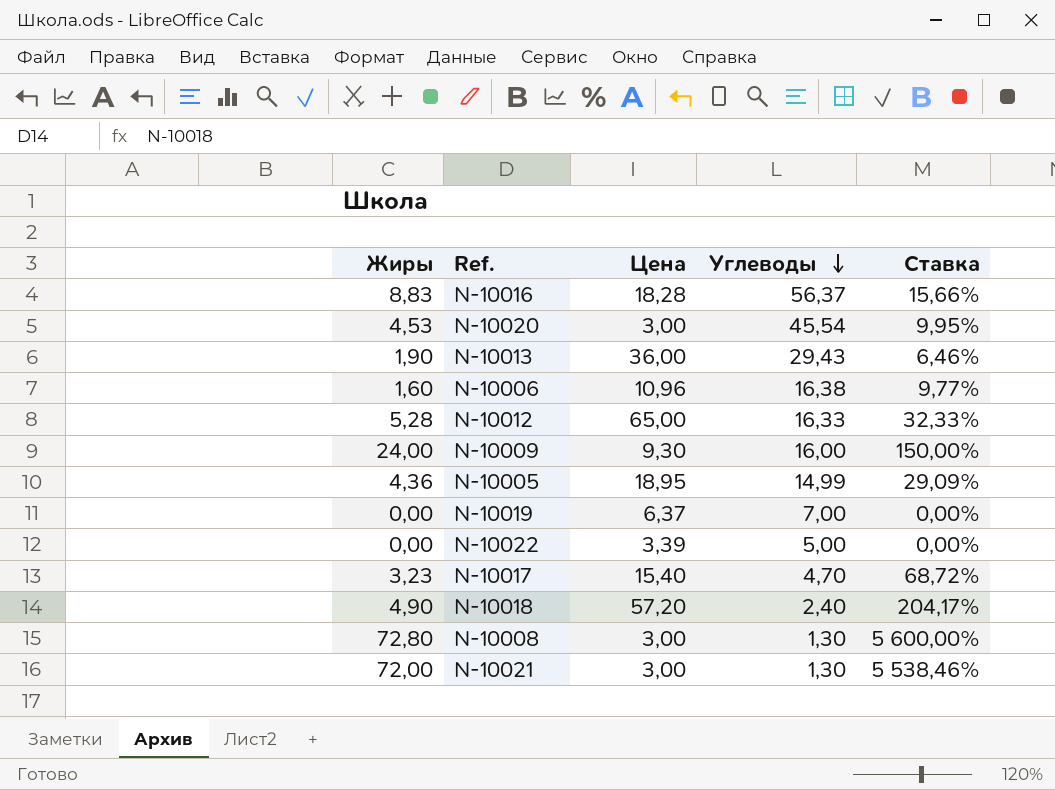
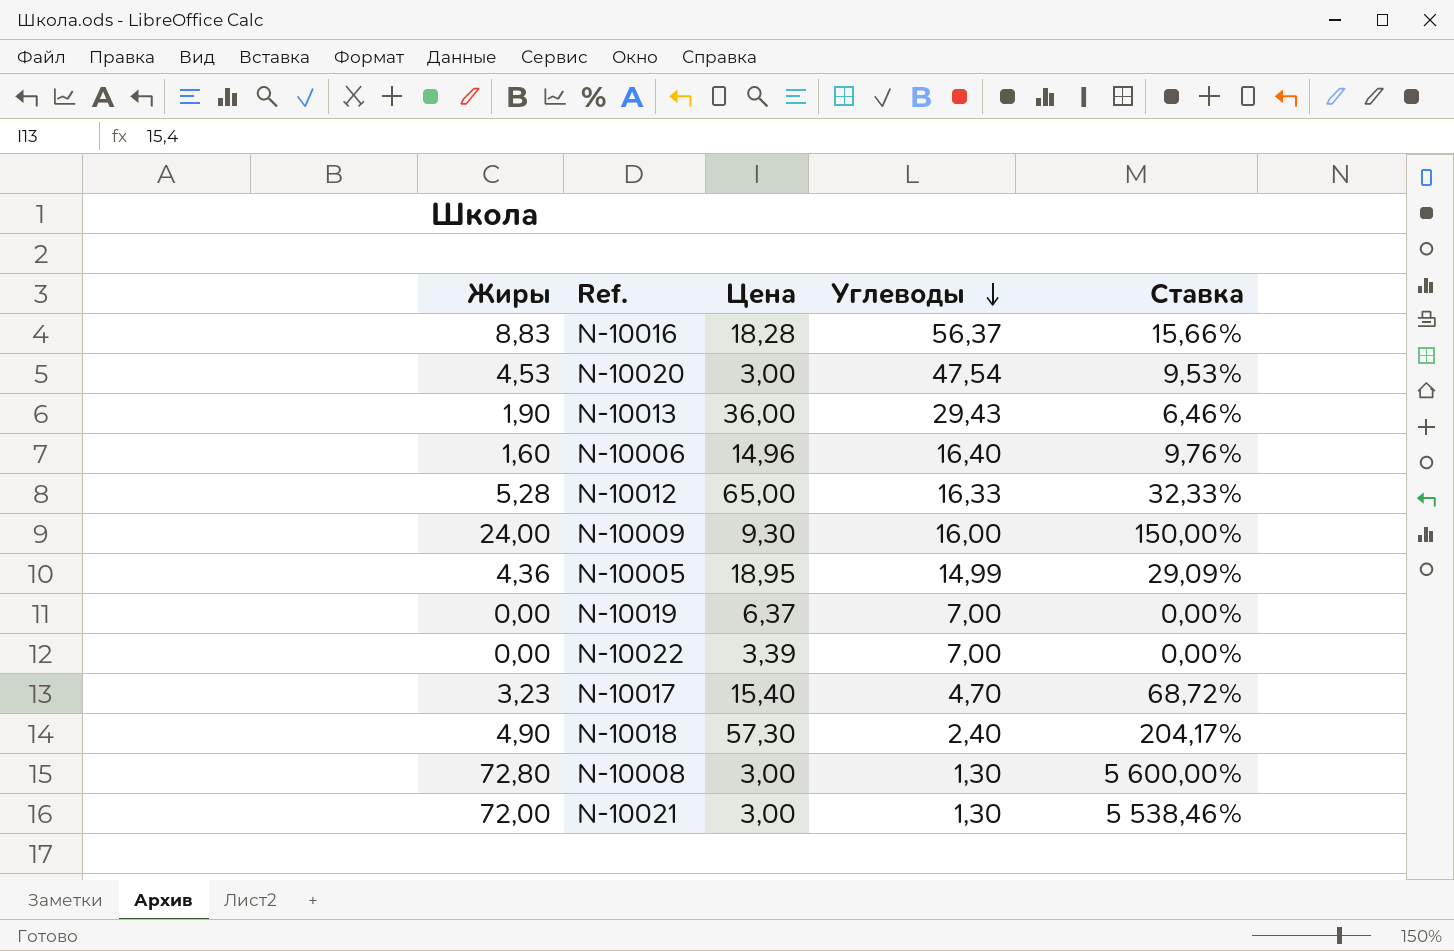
N-10020 | Углеводы: 45,54 -> 47,54
N-10020 | Ставка: 9,95% -> 9,53%
N-10006 | Цена: 10,96 -> 14,96
N-10006 | Углеводы: 16,38 -> 16,40
N-10006 | Ставка: 9,77% -> 9,76%
N-10022 | Углеводы: 5,00 -> 7,00
N-10018 | Цена: 57,20 -> 57,30

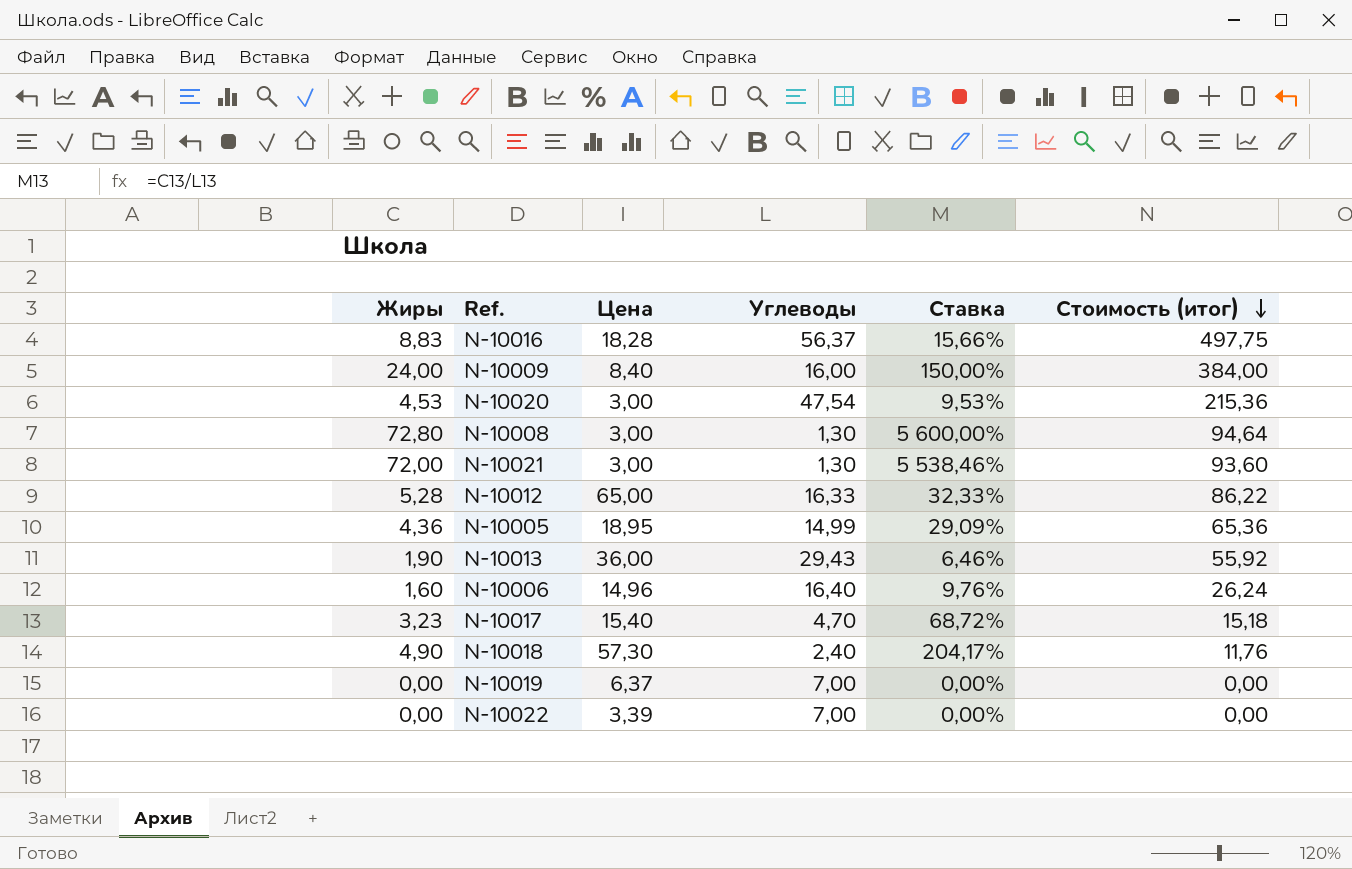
row order: Углеводы descending -> Стоимость (итог) descending
column Стоимость (итог) | formula: none -> [Жиры] * [Углеводы]
N-10009 | Цена: 9,30 -> 8,40

